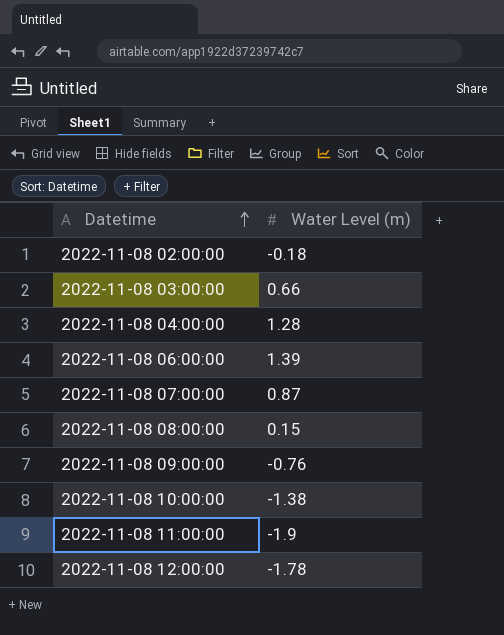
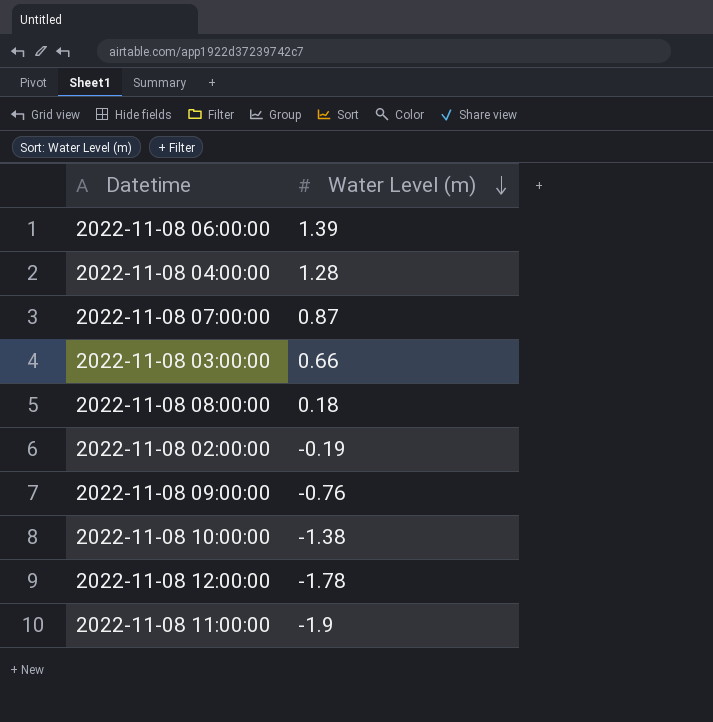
row order: Datetime ascending -> Water Level (m) descending
2022-11-08 08:00:00 | Water Level (m): 0.15 -> 0.18
2022-11-08 02:00:00 | Water Level (m): -0.18 -> -0.19

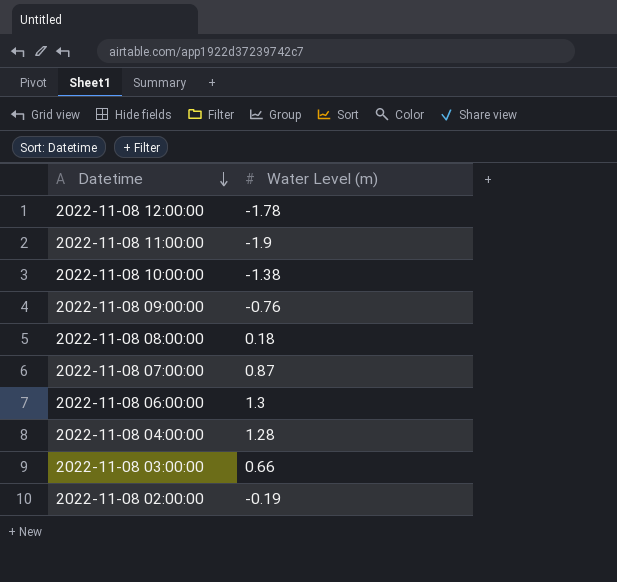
row order: Water Level (m) descending -> Datetime descending
2022-11-08 06:00:00 | Water Level (m): 1.39 -> 1.3

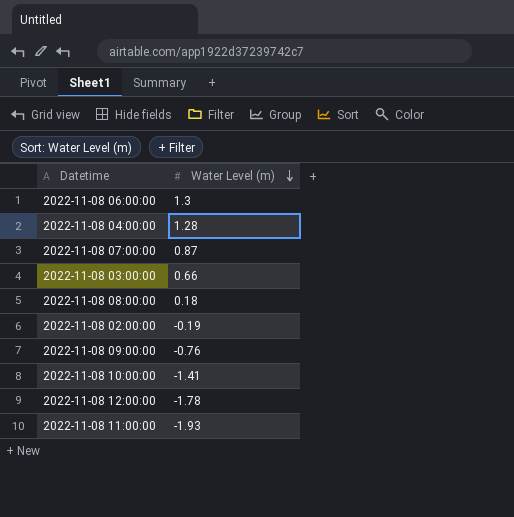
row order: Datetime descending -> Water Level (m) descending
2022-11-08 10:00:00 | Water Level (m): -1.38 -> -1.41
2022-11-08 11:00:00 | Water Level (m): -1.9 -> -1.93

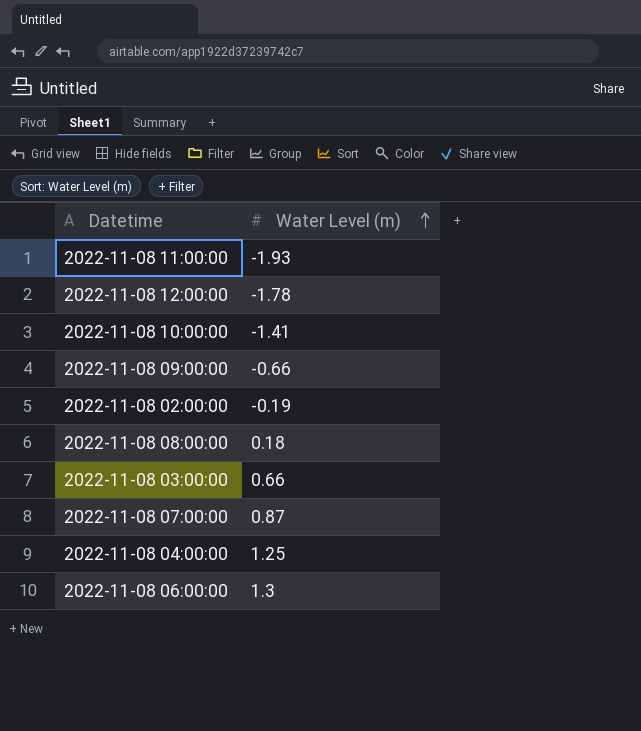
row order: Water Level (m) descending -> Water Level (m) ascending
2022-11-08 09:00:00 | Water Level (m): -0.76 -> -0.66
2022-11-08 04:00:00 | Water Level (m): 1.28 -> 1.25

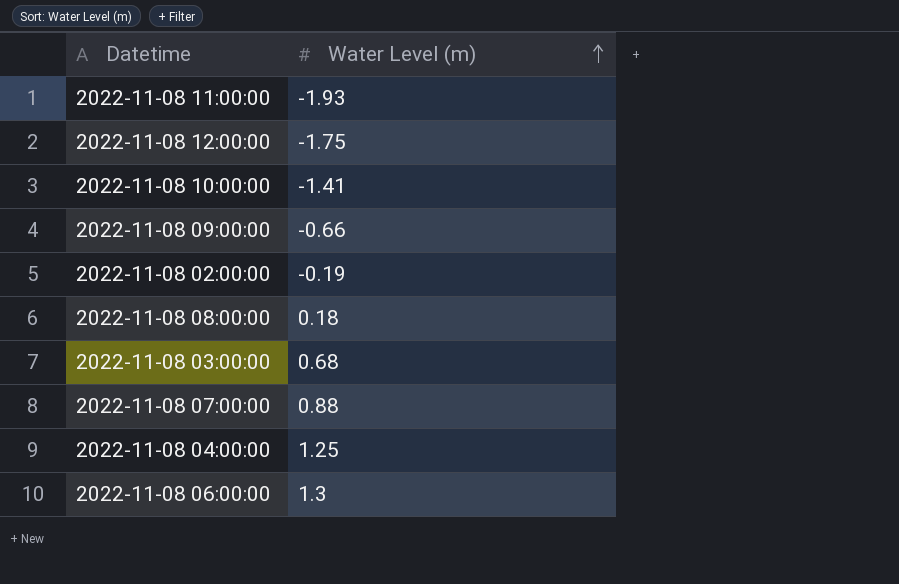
2022-11-08 12:00:00 | Water Level (m): -1.78 -> -1.75
2022-11-08 03:00:00 | Water Level (m): 0.66 -> 0.68
2022-11-08 07:00:00 | Water Level (m): 0.87 -> 0.88

